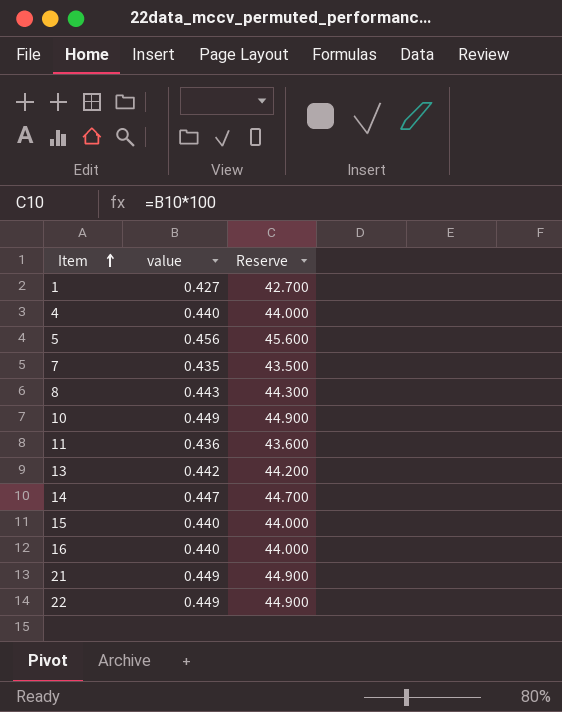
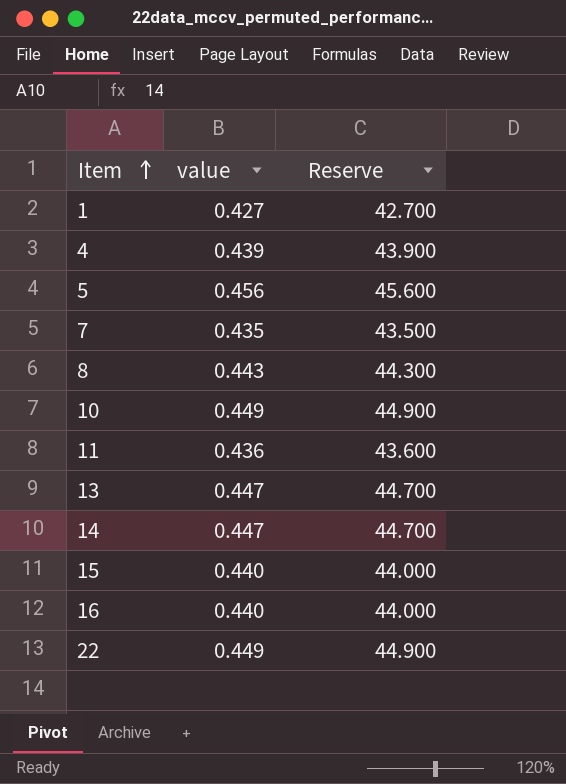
row 21: 0.449 | 44.900 -> none
4 | value: 0.440 -> 0.439
4 | Reserve: 44.000 -> 43.900
13 | value: 0.442 -> 0.447
13 | Reserve: 44.200 -> 44.700

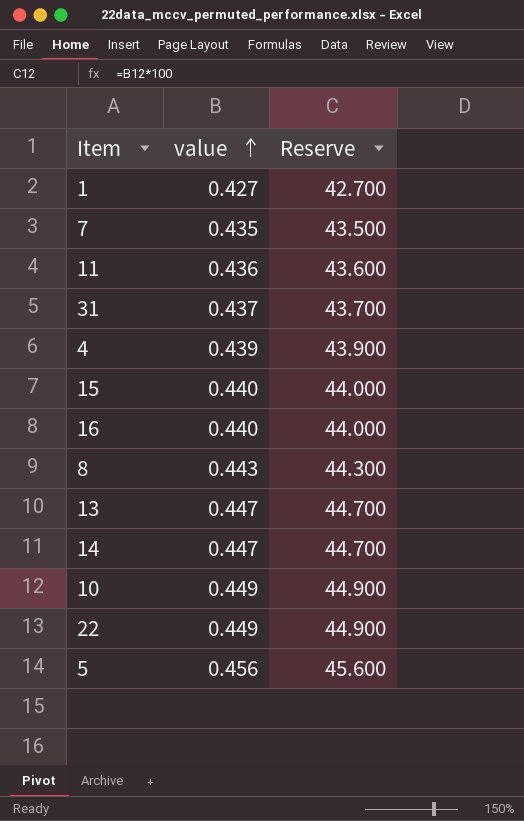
row order: Item ascending -> value ascending
row 31: none -> 0.437 | 43.700

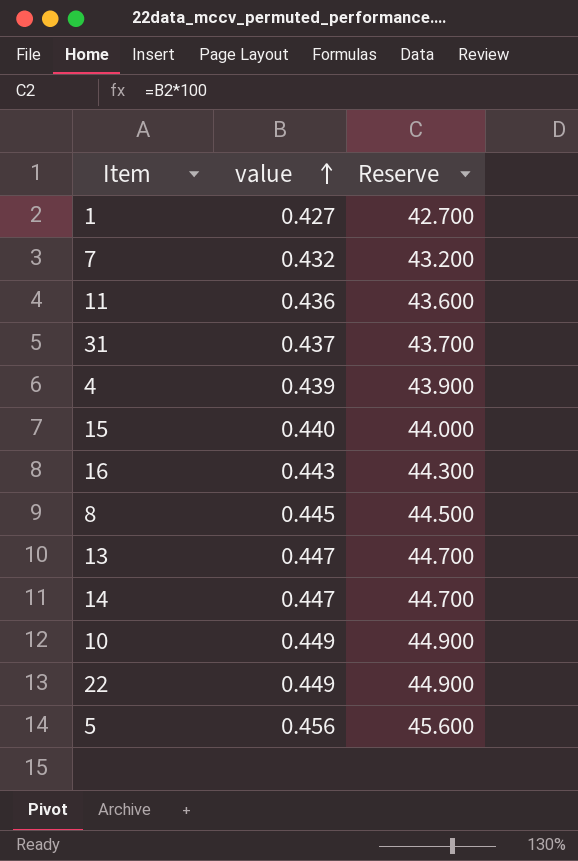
7 | value: 0.435 -> 0.432
7 | Reserve: 43.500 -> 43.200
16 | value: 0.440 -> 0.443
16 | Reserve: 44.000 -> 44.300
8 | value: 0.443 -> 0.445
8 | Reserve: 44.300 -> 44.500

